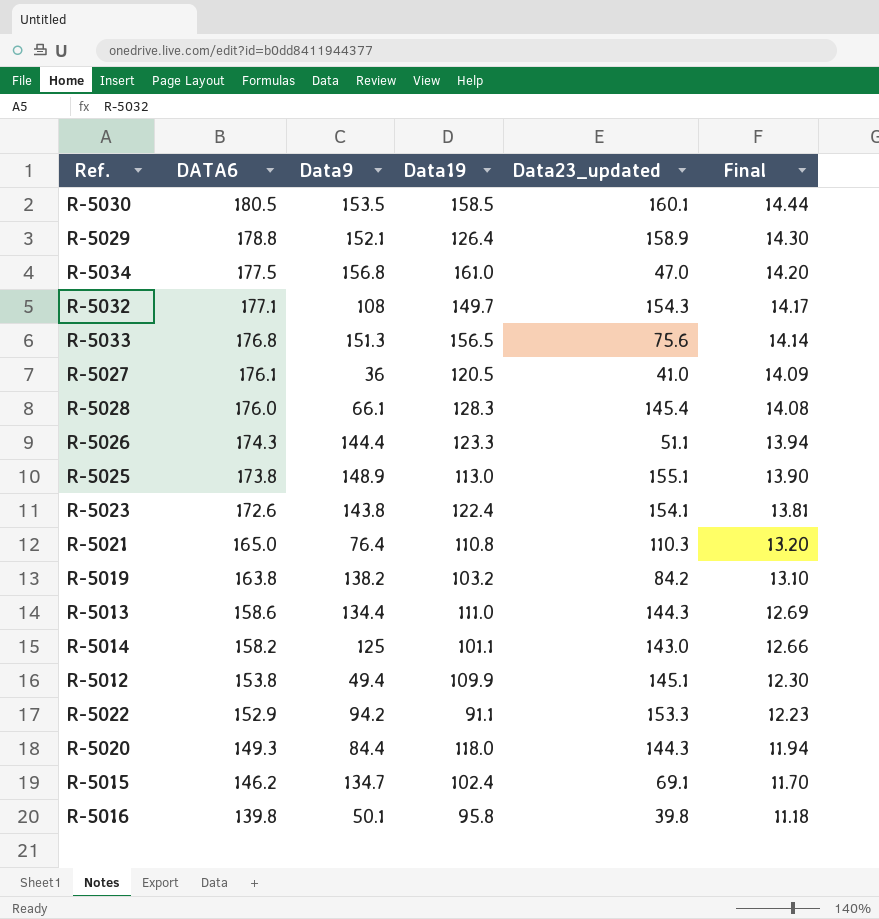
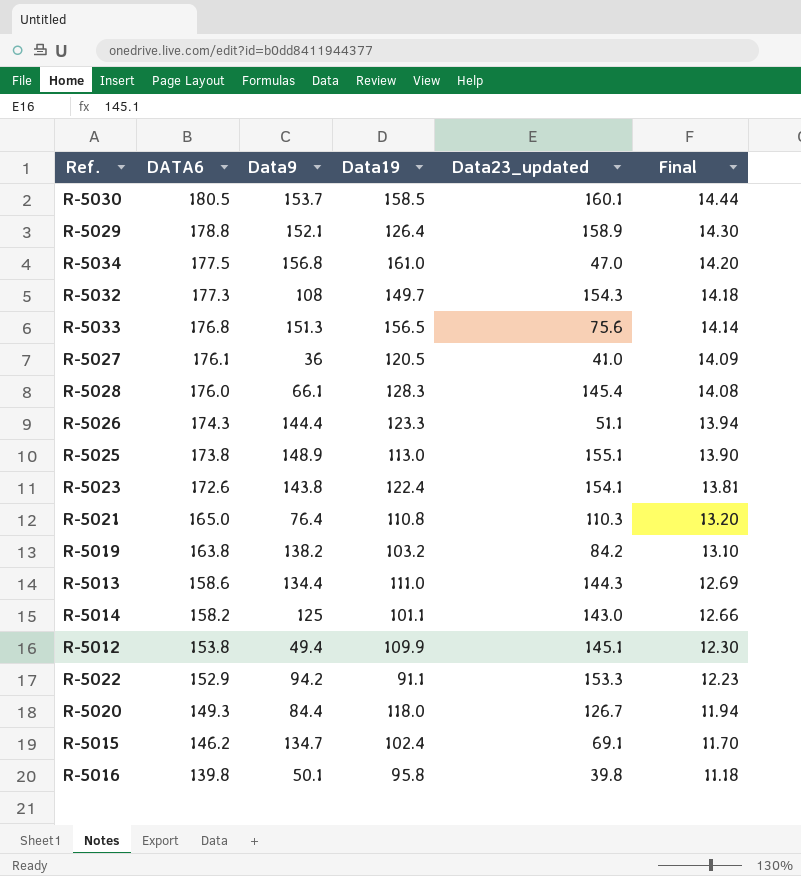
R-5030 | Data9: 153.5 -> 153.7
R-5032 | DATA6: 177.1 -> 177.3
R-5032 | Final: 14.17 -> 14.18
R-5020 | Data23_updated: 144.3 -> 126.7

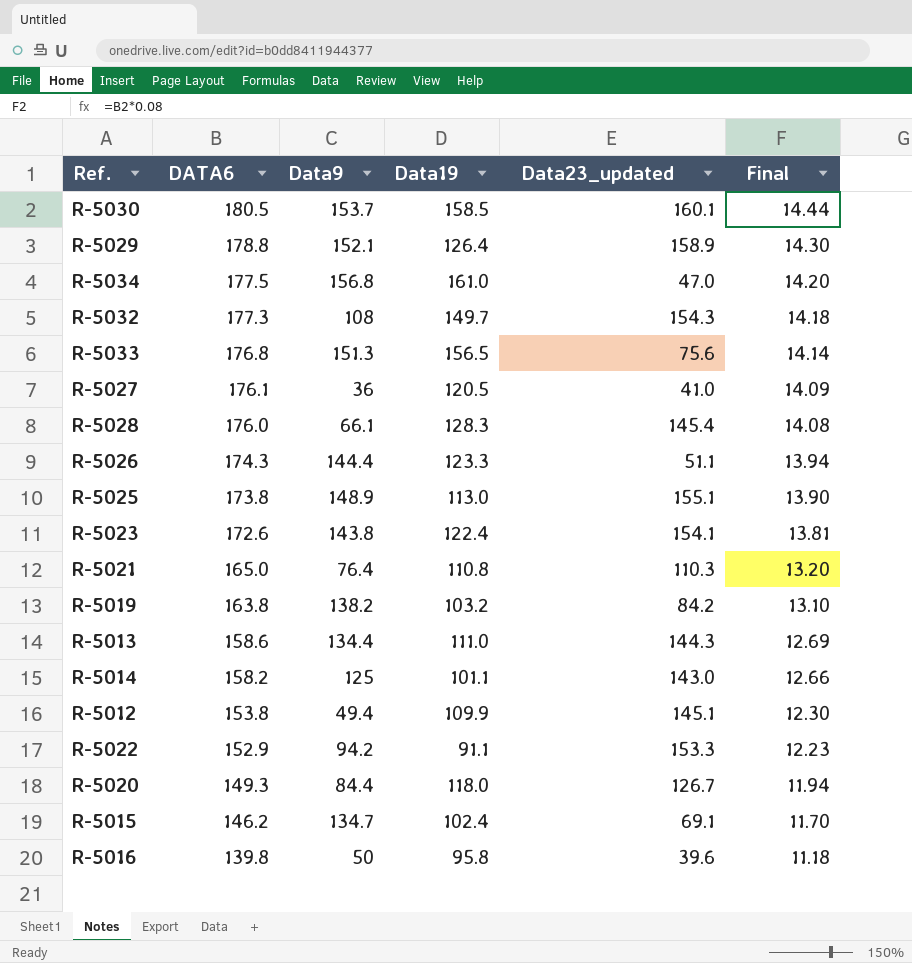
R-5016 | Data9: 50.1 -> 50
R-5016 | Data23_updated: 39.8 -> 39.6

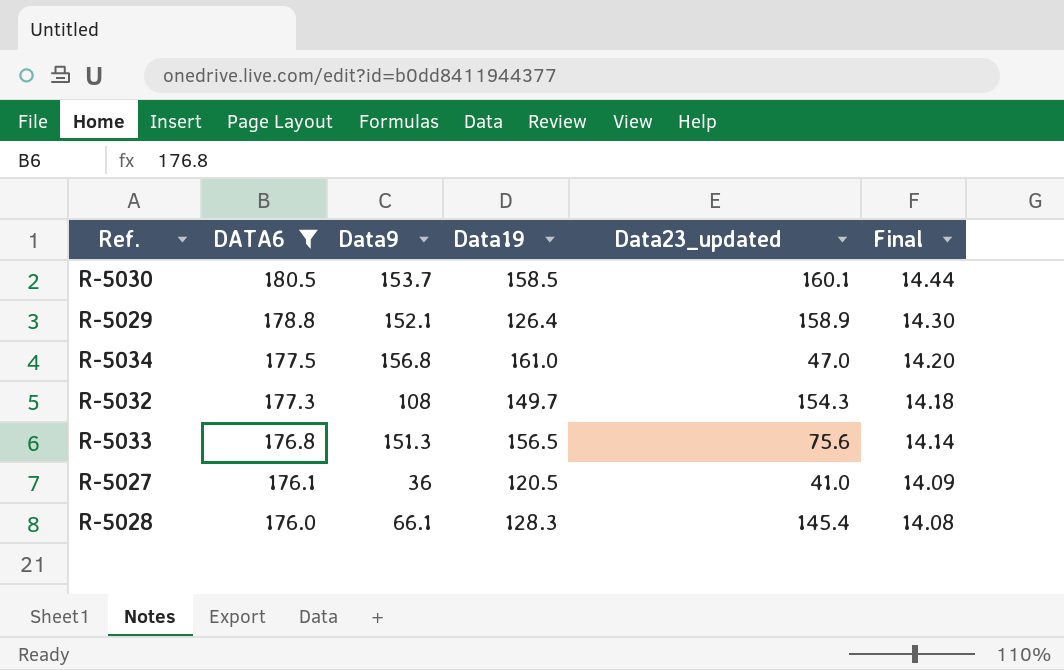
filter: none -> DATA6 >= 176.0

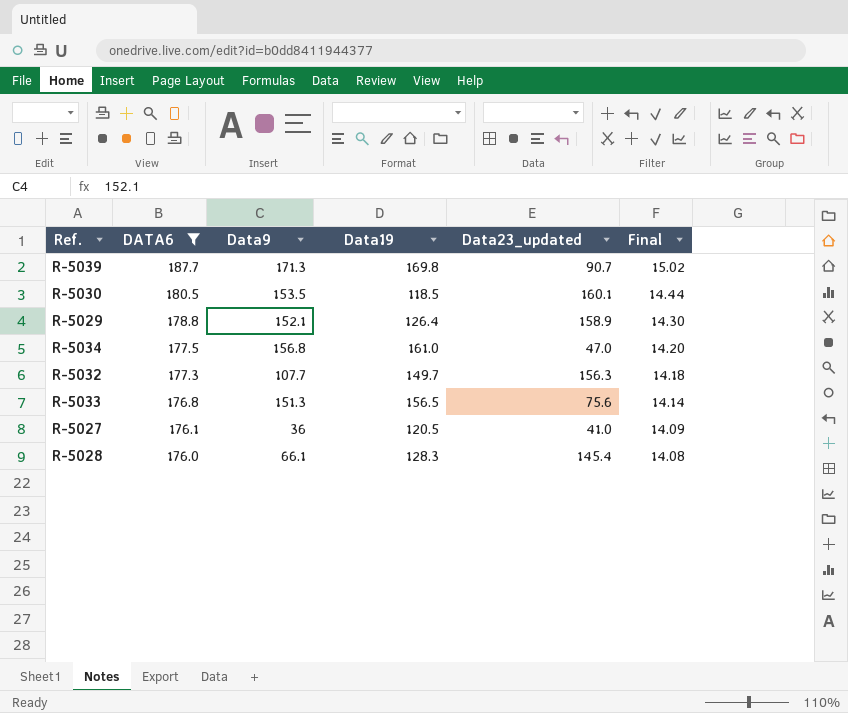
row R-5039: none -> 187.7 | 171.3 | 169.8 | 90.7 | 15.02
R-5030 | Data9: 153.7 -> 153.5
R-5030 | Data19: 158.5 -> 118.5
R-5032 | Data9: 108 -> 107.7
R-5032 | Data23_updated: 154.3 -> 156.3

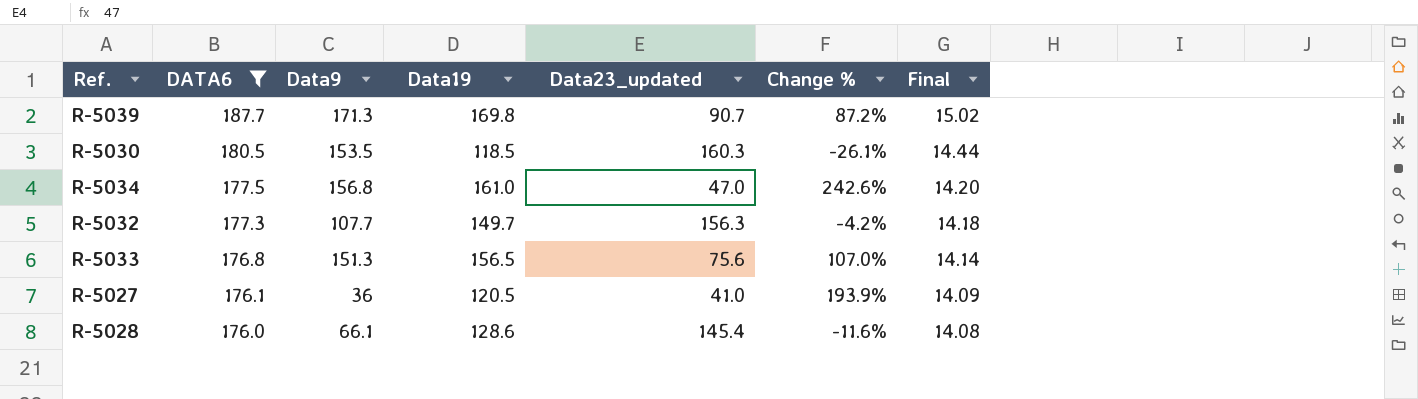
column Change % | formula: none -> ([Data19] - [Data23_updated]) / [Data23_updated]
row R-5029: 178.8 | 152.1 | 126.4 | 158.9 | 14.30 -> none
R-5030 | Data23_updated: 160.1 -> 160.3
R-5028 | Data19: 128.3 -> 128.6

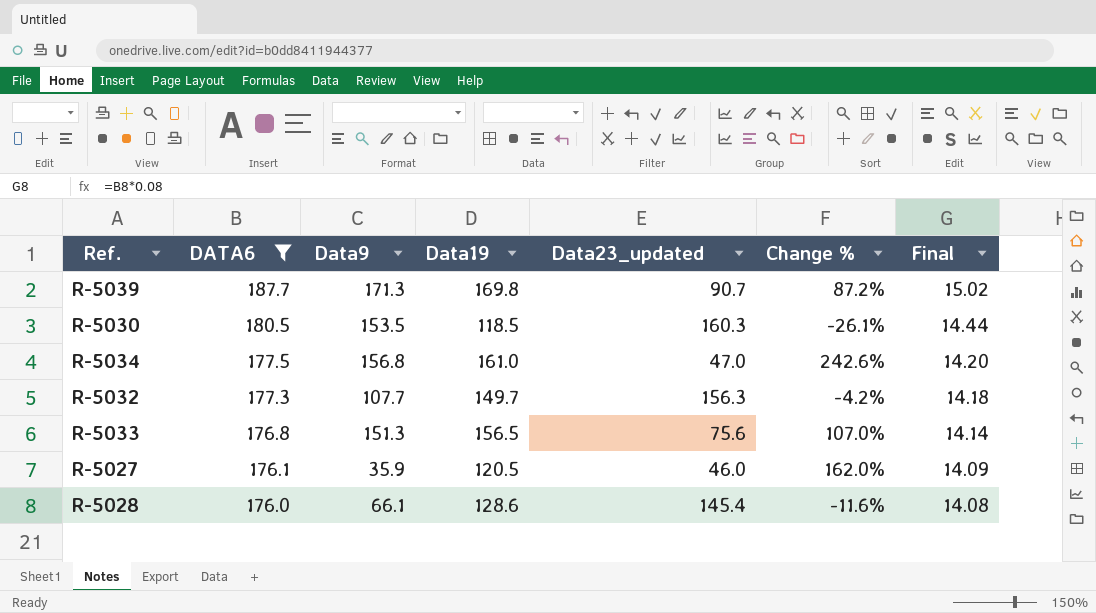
R-5027 | Data9: 36 -> 35.9
R-5027 | Data23_updated: 41.0 -> 46.0
R-5027 | Change %: 193.9% -> 162.0%

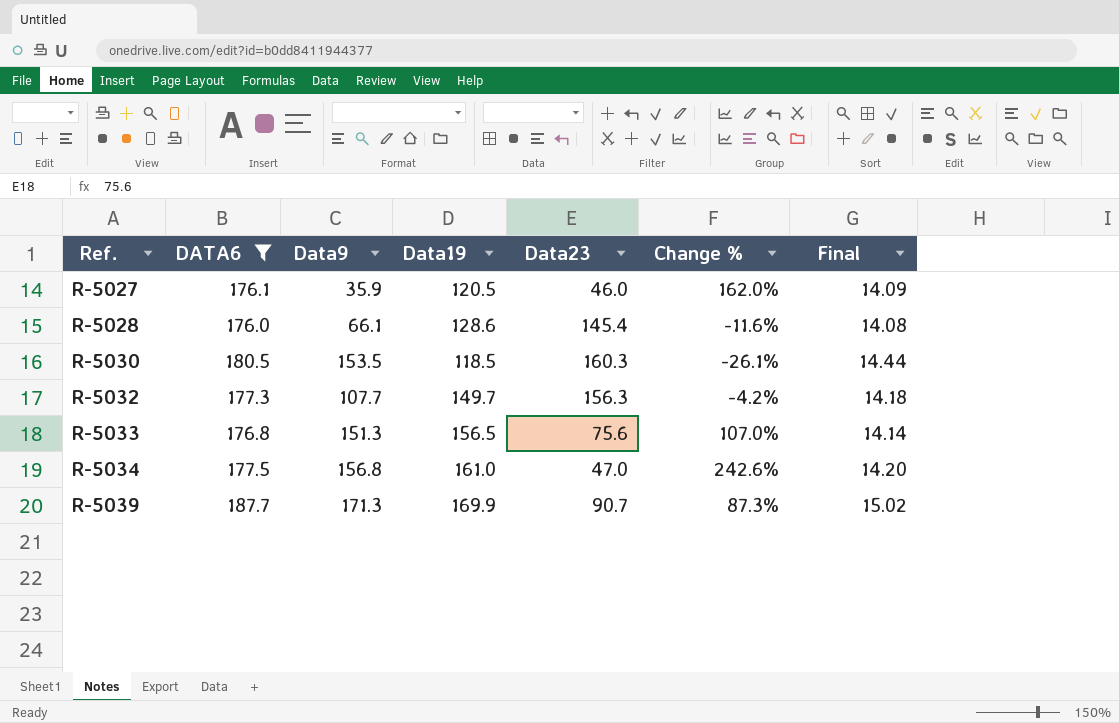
row order: DATA6 descending -> Ref. ascending
column name: Data23_updated -> Data23
R-5039 | Data19: 169.8 -> 169.9
R-5039 | Change %: 87.2% -> 87.3%

